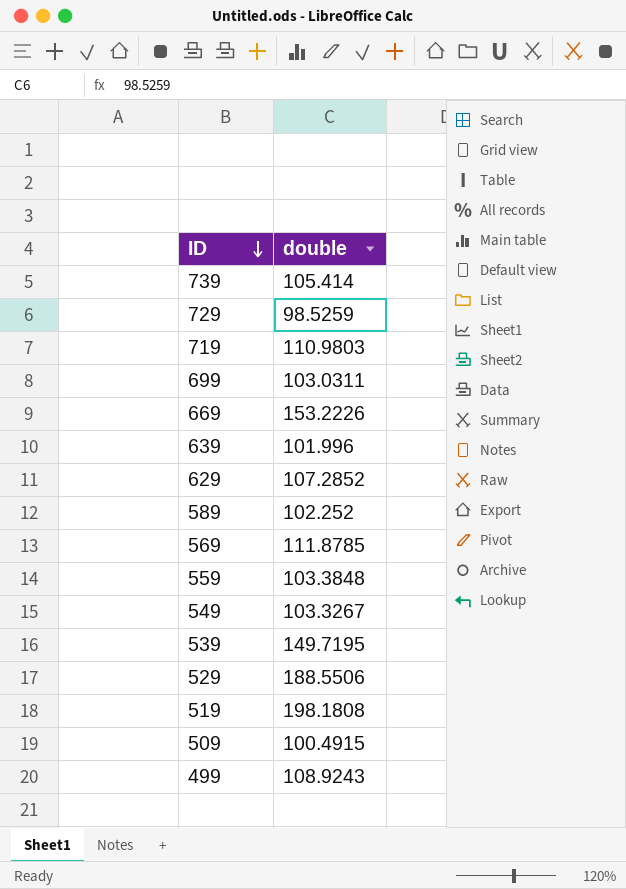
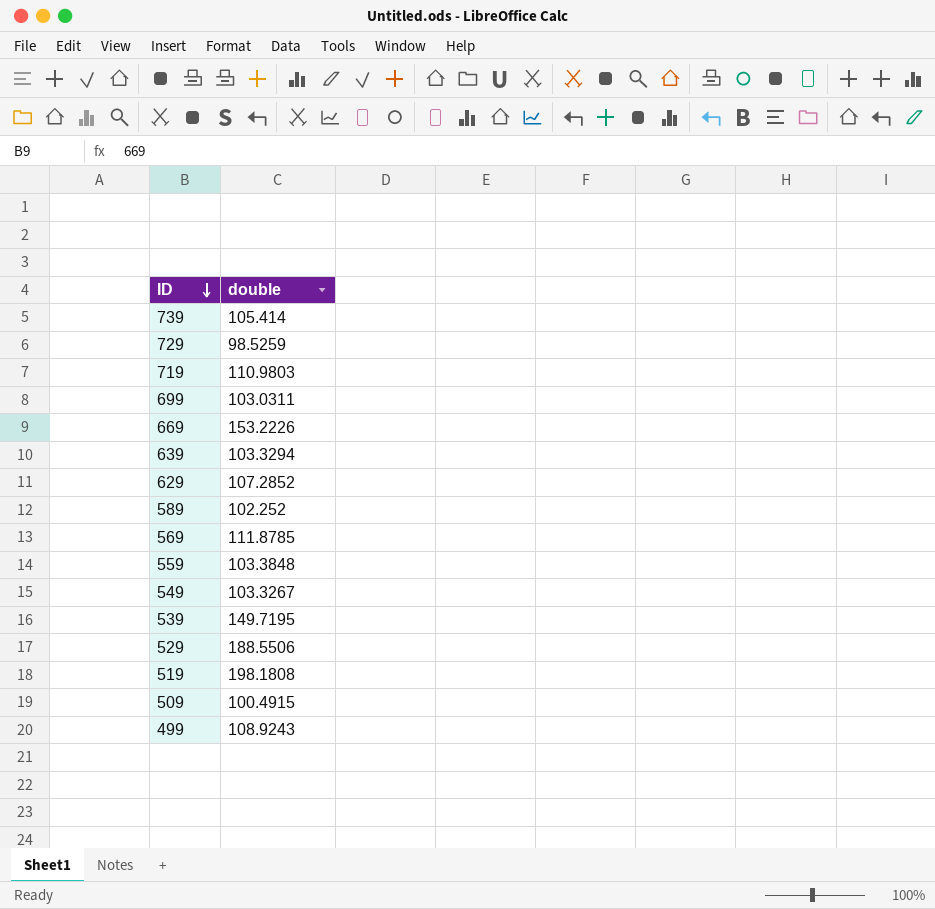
639 | double: 101.996 -> 103.3294

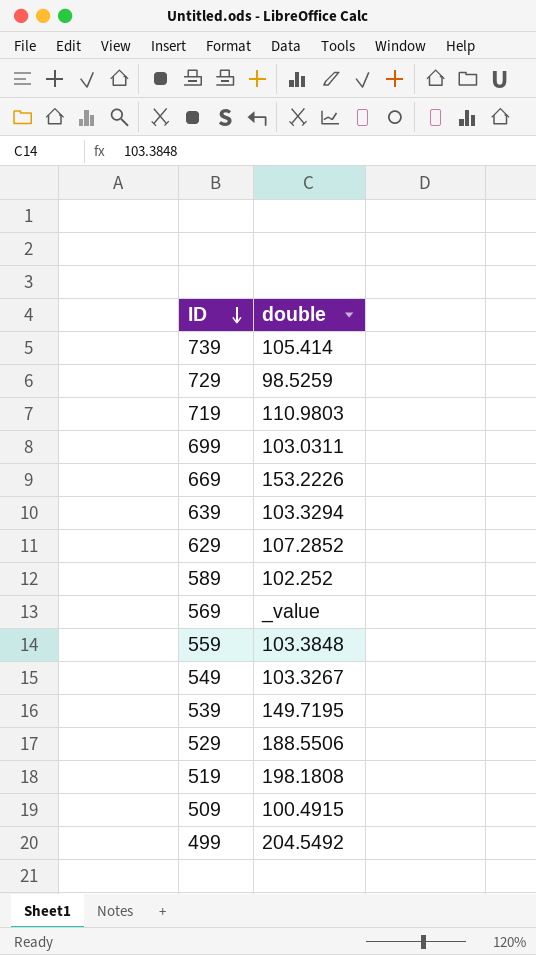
569 | double: 111.8785 -> _value
499 | double: 108.9243 -> 204.5492

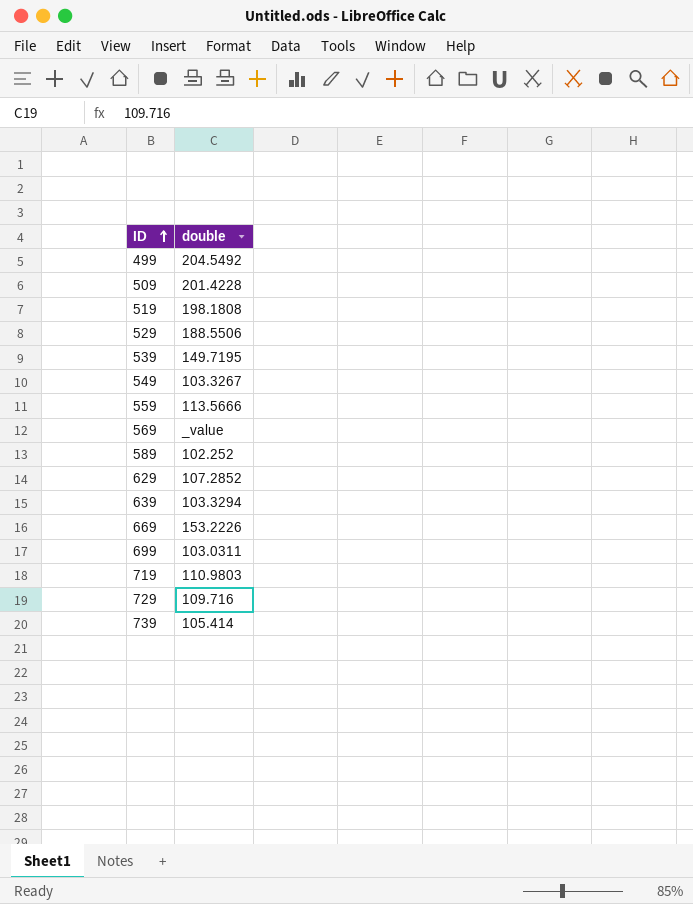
row order: ID descending -> ID ascending
509 | double: 100.4915 -> 201.4228
559 | double: 103.3848 -> 113.5666
729 | double: 98.5259 -> 109.716

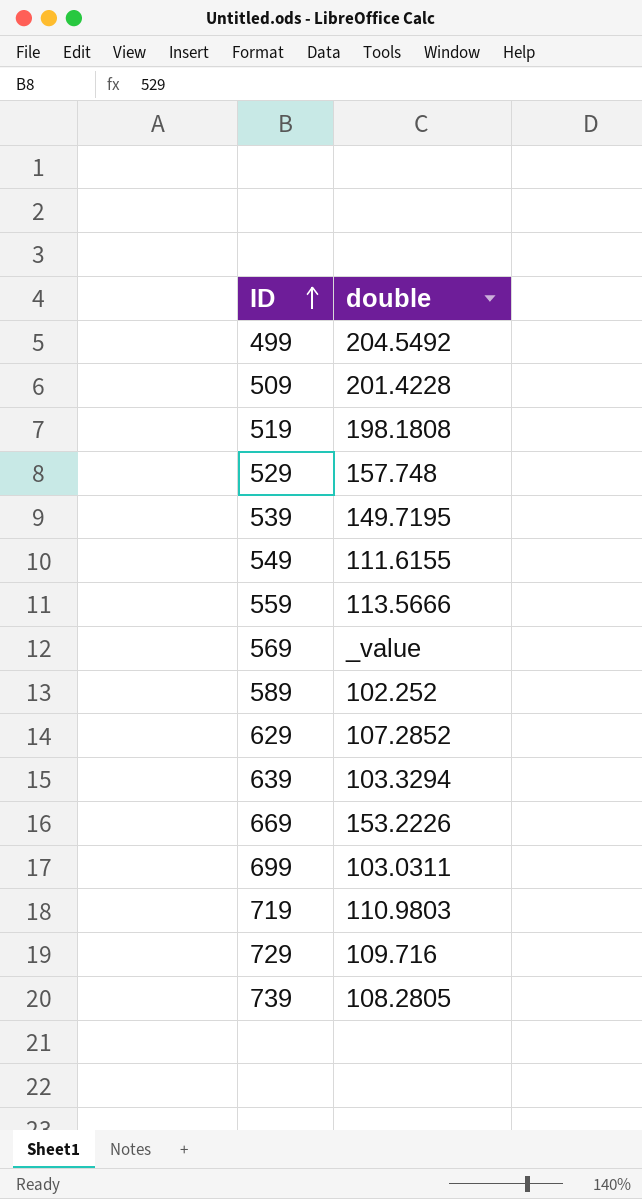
529 | double: 188.5506 -> 157.748
549 | double: 103.3267 -> 111.6155
739 | double: 105.414 -> 108.2805

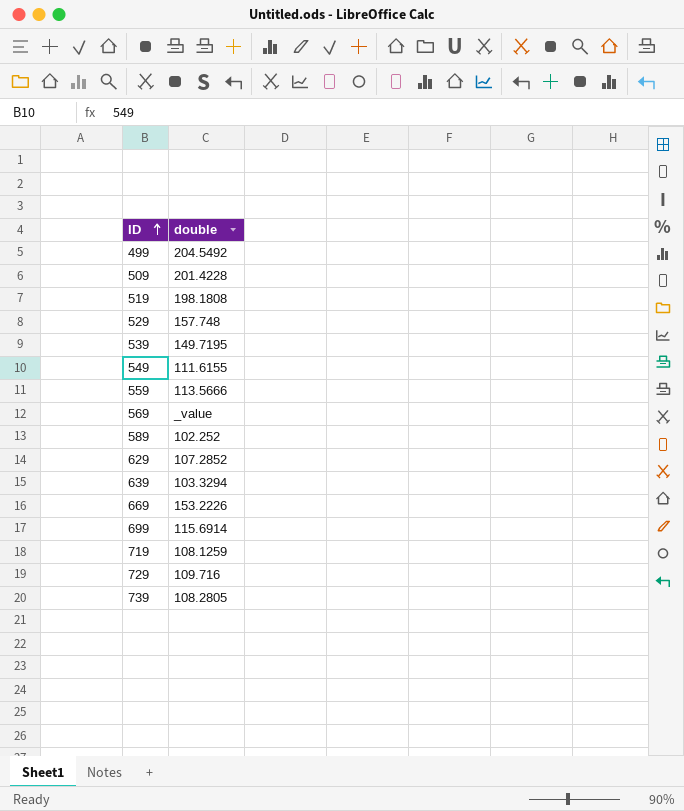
699 | double: 103.0311 -> 115.6914
719 | double: 110.9803 -> 108.1259

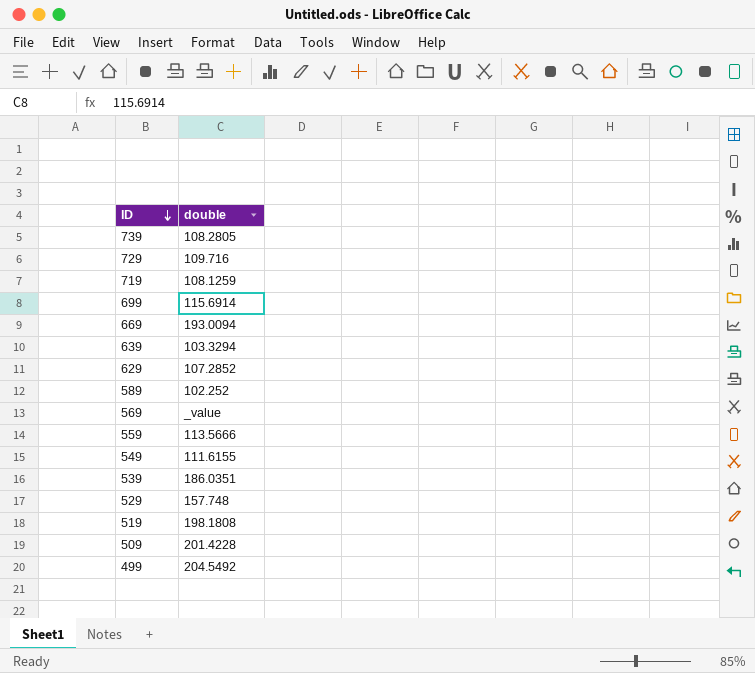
row order: ID ascending -> ID descending
669 | double: 153.2226 -> 193.0094
539 | double: 149.7195 -> 186.0351

